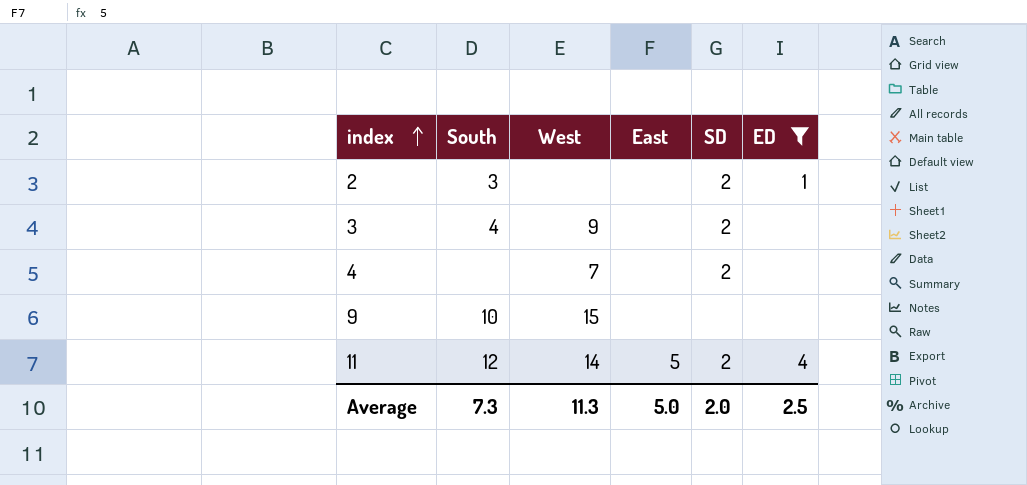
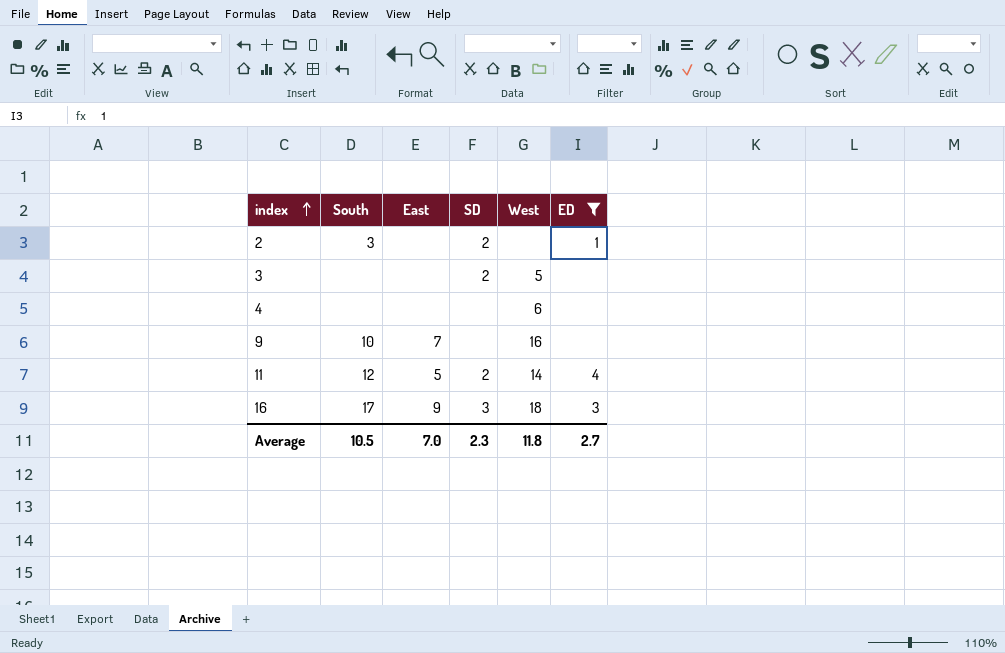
column West | position: 3 -> 5
3 | South: 4 -> none
3 | West: 9 -> 5
4 | SD: 2 -> none
4 | West: 7 -> 6
9 | East: none -> 7
9 | West: 15 -> 16
row 16: none -> 17 | 9 | 3 | 18 | 3
Average | South: 7.3 -> 10.5
Average | East: 5.0 -> 7.0
Average | SD: 2.0 -> 2.3
Average | West: 11.3 -> 11.8
Average | ED: 2.5 -> 2.7

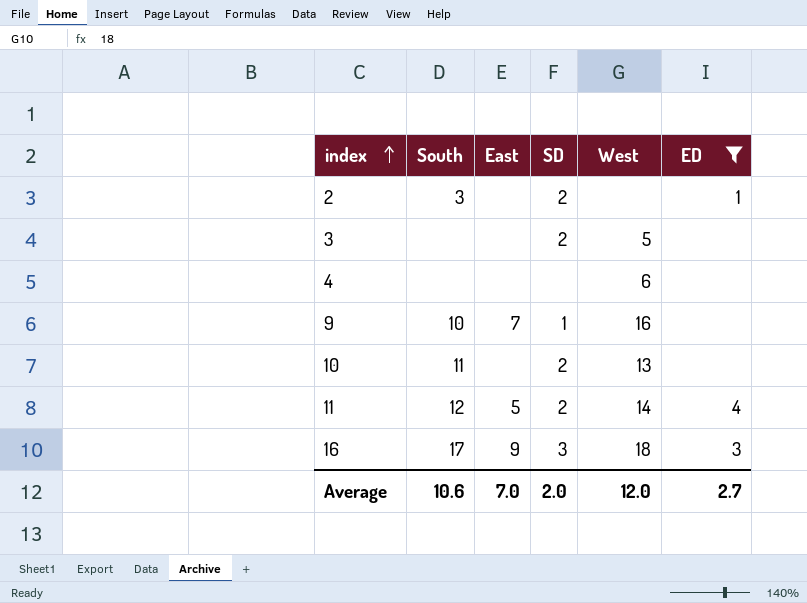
9 | SD: none -> 1
row 10: none -> 11 | none | 2 | 13 | none
Average | South: 10.5 -> 10.6
Average | SD: 2.3 -> 2.0
Average | West: 11.8 -> 12.0

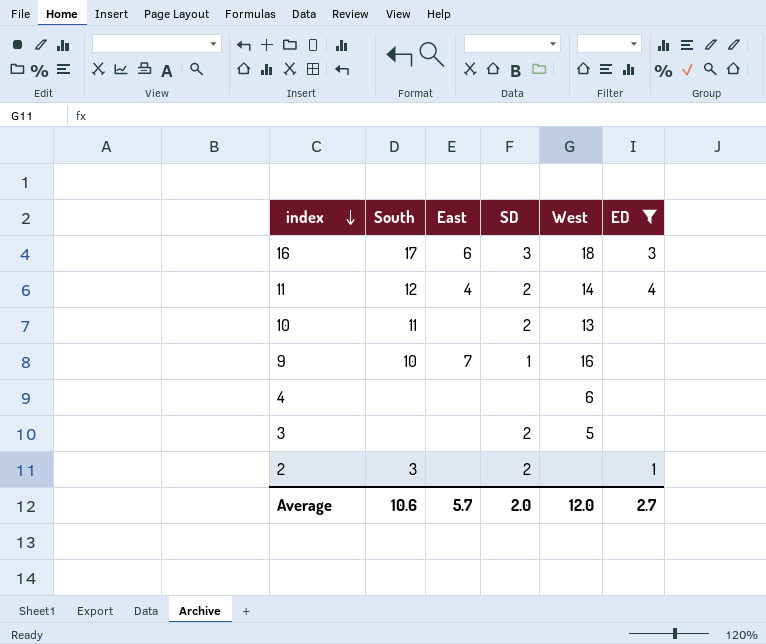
row order: index ascending -> index descending
16 | East: 9 -> 6
11 | East: 5 -> 4
Average | East: 7.0 -> 5.7

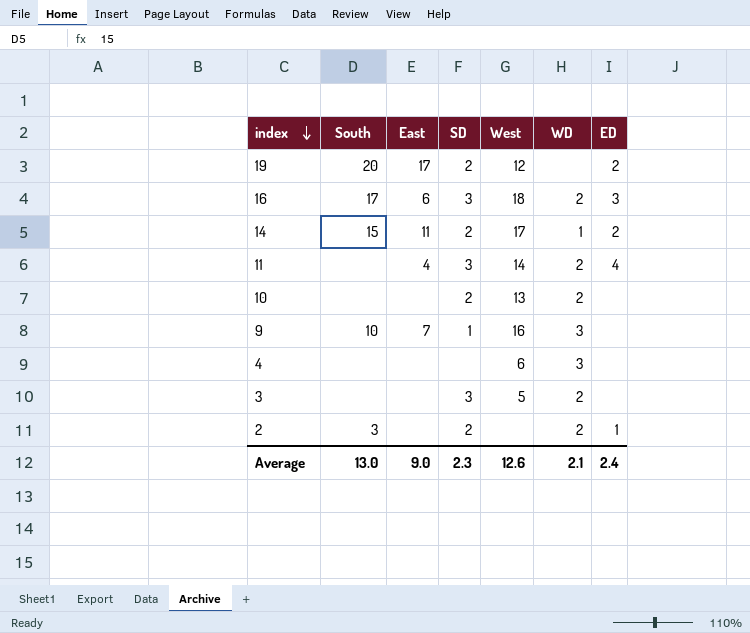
filter: ED != 2 -> none
column WD | position: none -> 6
11 | South: 12 -> none
11 | SD: 2 -> 3
10 | South: 11 -> none
3 | SD: 2 -> 3
Average | South: 10.6 -> 13.0
Average | East: 5.7 -> 9.0
Average | SD: 2.0 -> 2.3
Average | West: 12.0 -> 12.6
Average | ED: 2.7 -> 2.4

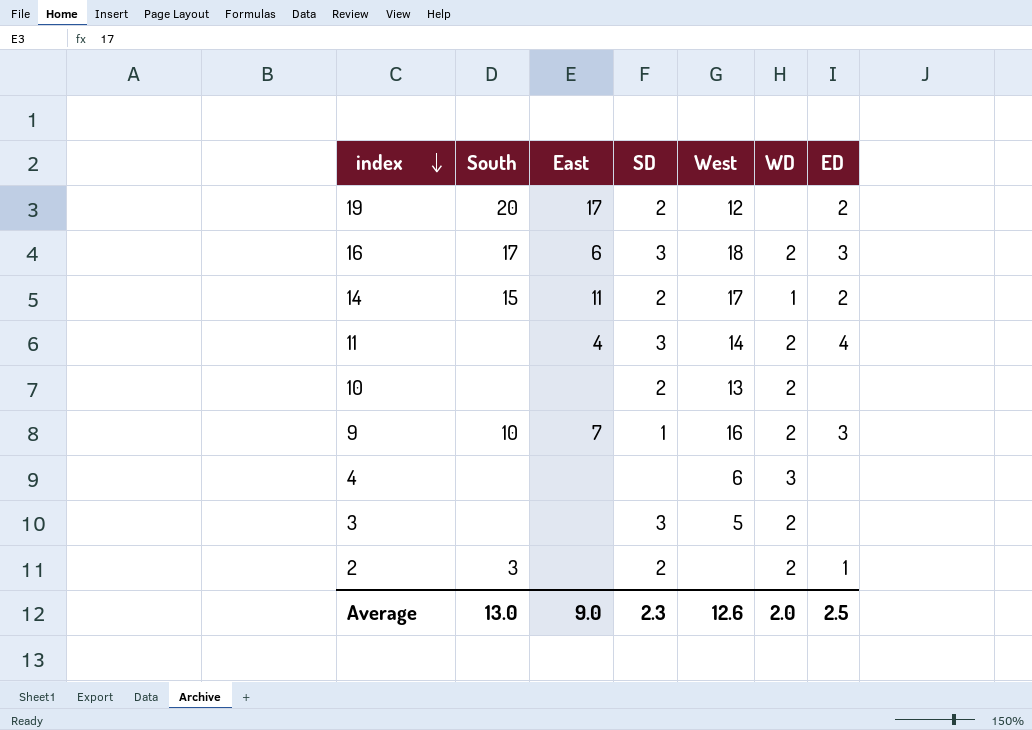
9 | WD: 3 -> 2
9 | ED: none -> 3
Average | WD: 2.1 -> 2.0
Average | ED: 2.4 -> 2.5

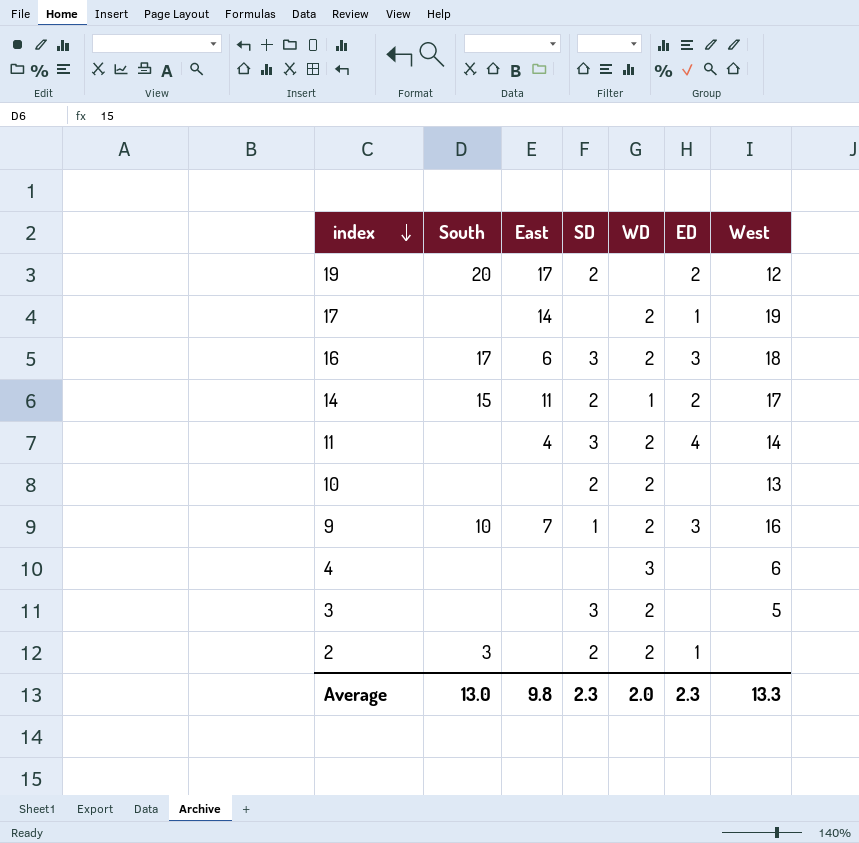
column West | position: 5 -> 7
row 17: none -> none | 14 | none | 2 | 1 | 19
Average | East: 9.0 -> 9.8
Average | ED: 2.5 -> 2.3
Average | West: 12.6 -> 13.3

